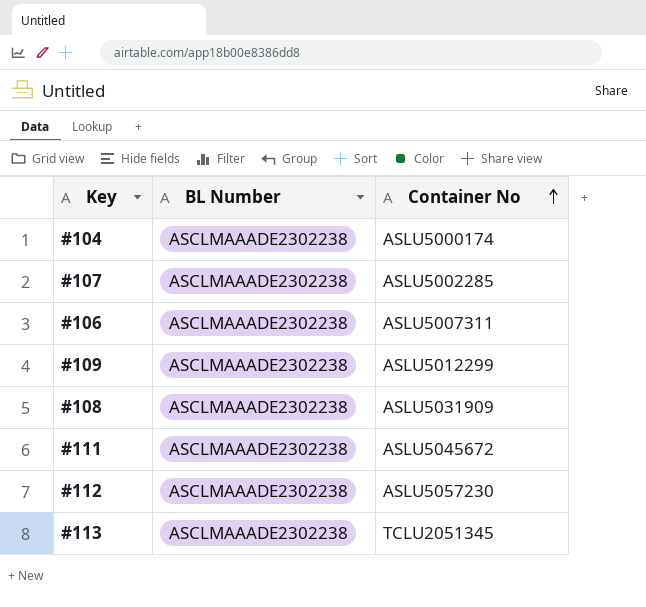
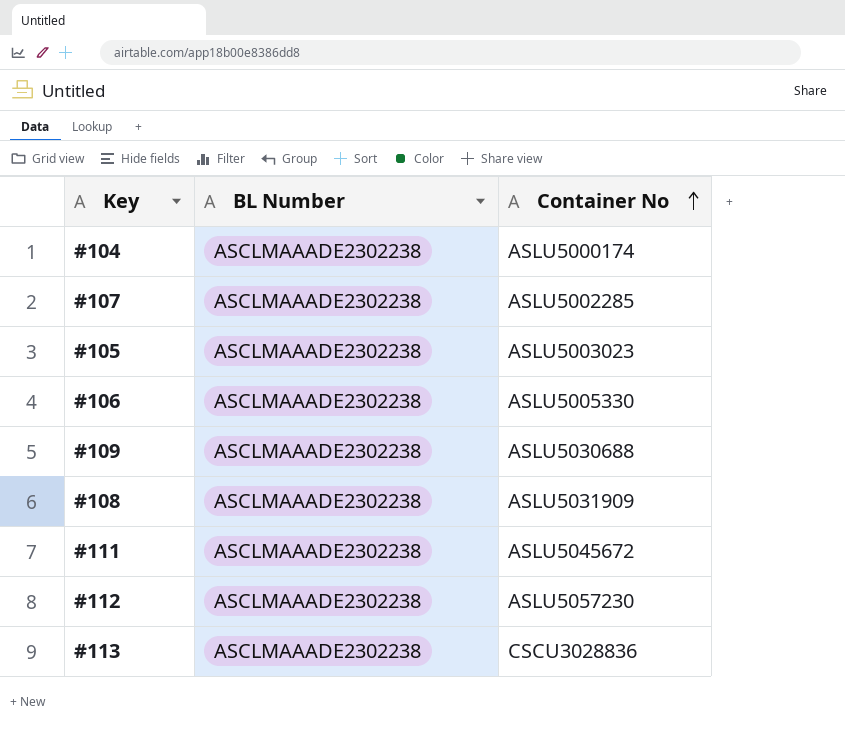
row #105: none -> ASCLMAAADE2302238 | ASLU5003023
#106 | Container No: ASLU5007311 -> ASLU5005330
#109 | Container No: ASLU5012299 -> ASLU5030688
#113 | Container No: TCLU2051345 -> CSCU3028836

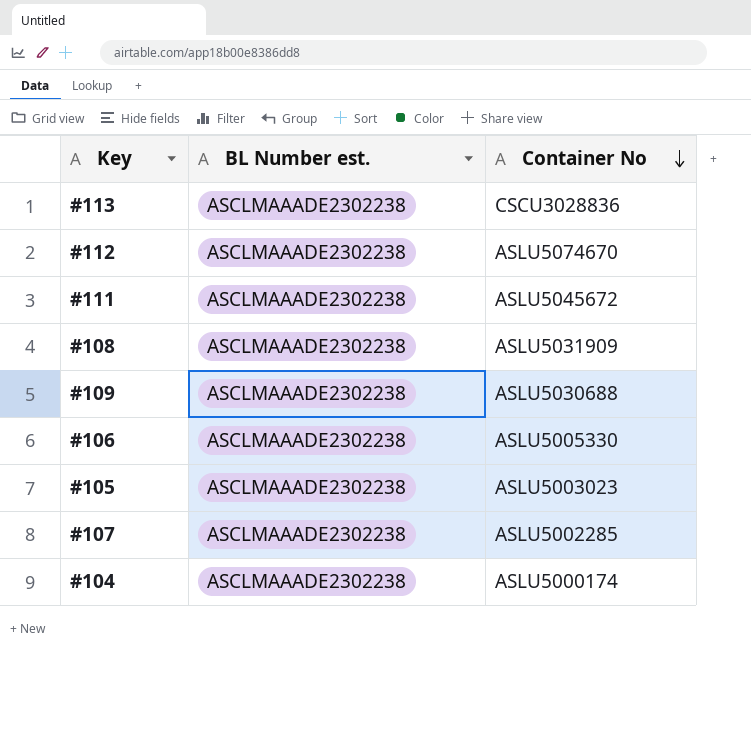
row order: Container No ascending -> Container No descending
column name: BL Number -> BL Number est.
#112 | Container No: ASLU5057230 -> ASLU5074670

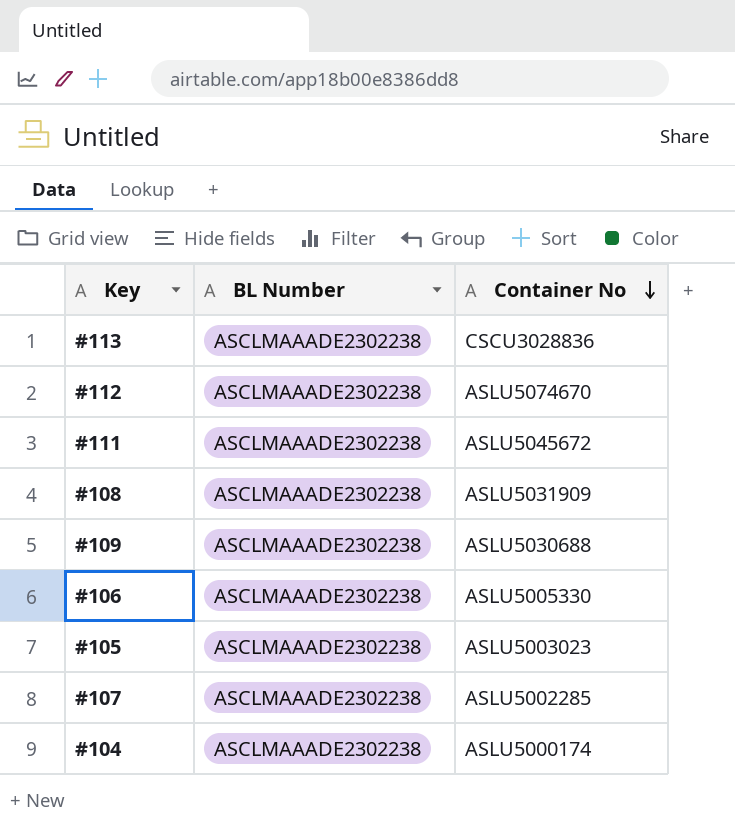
column name: BL Number est. -> BL Number

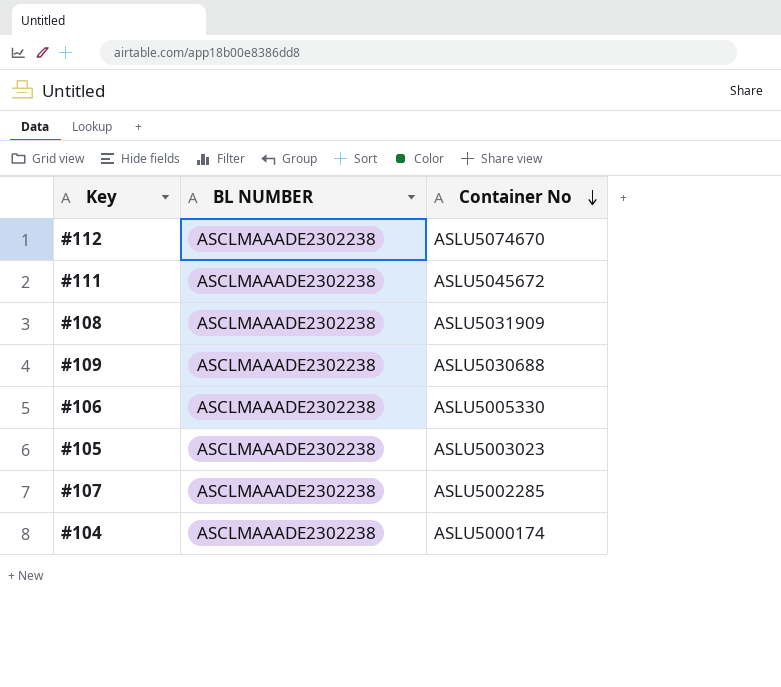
column name: BL Number -> BL NUMBER
row #113: ASCLMAAADE2302238 | CSCU3028836 -> none

